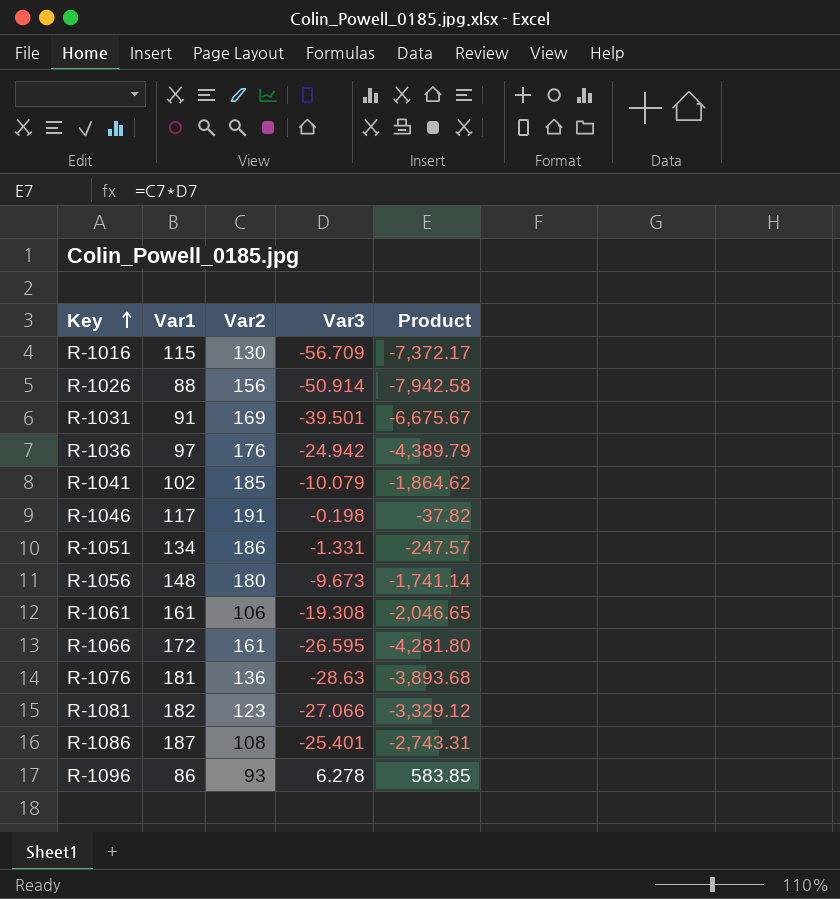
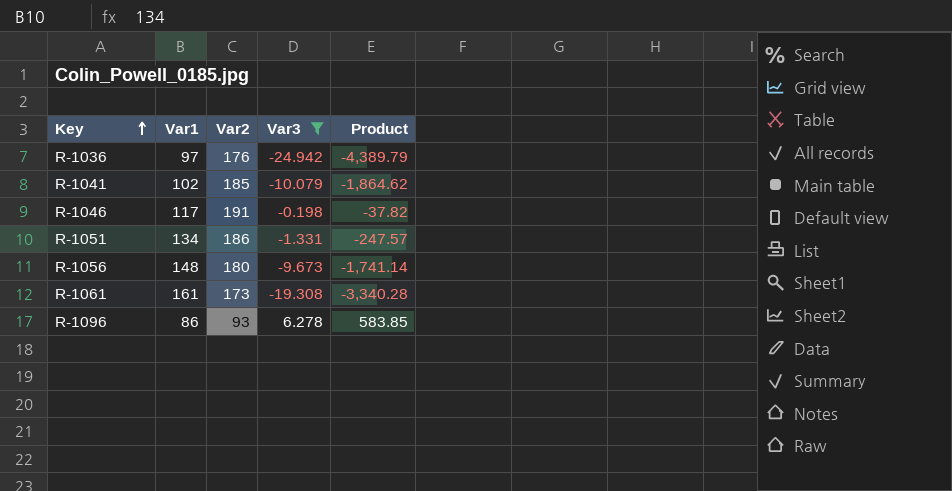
filter: none -> Var3 >= -24.942
R-1061 | Var2: 106 -> 173
R-1061 | Product: -2,046.65 -> -3,340.28

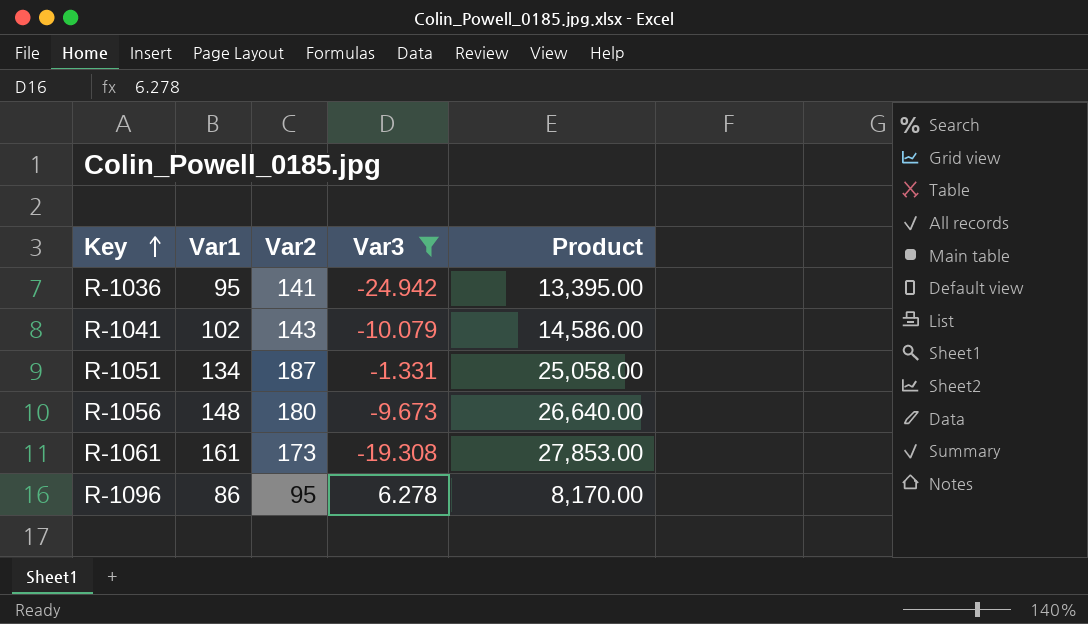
column Product | formula: [Var2] * [Var3] -> [Var1] * [Var2]
row R-1046: 117 | 191 | -0.198 | -37.82 -> none
R-1036 | Var1: 97 -> 95
R-1036 | Var2: 176 -> 141
R-1041 | Var2: 185 -> 143
R-1051 | Var2: 186 -> 187
R-1096 | Var2: 93 -> 95

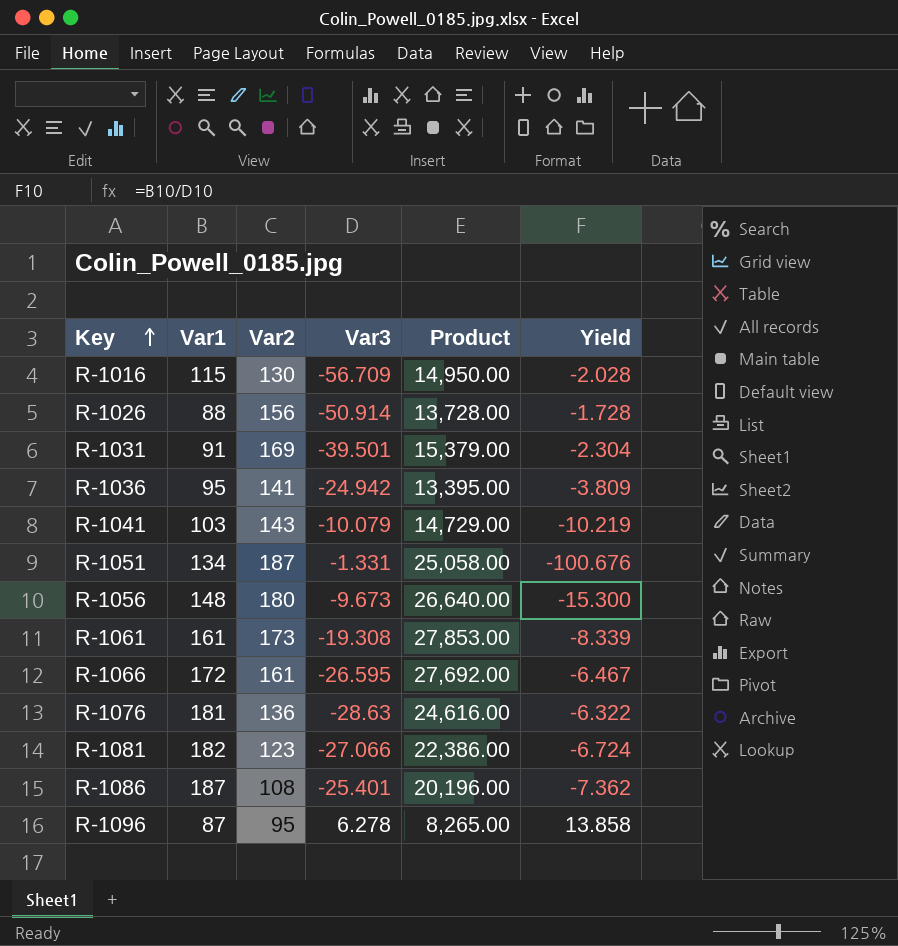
filter: Var3 >= -24.942 -> none
column Yield | formula: none -> [Var1] / [Var3]
R-1041 | Var1: 102 -> 103
R-1041 | Product: 14,586.00 -> 14,729.00
R-1096 | Var1: 86 -> 87
R-1096 | Product: 8,170.00 -> 8,265.00

